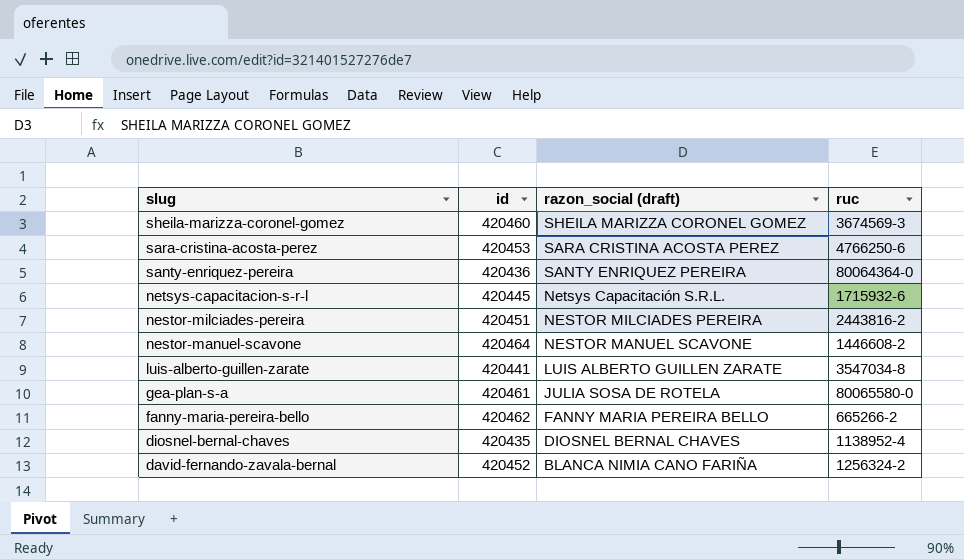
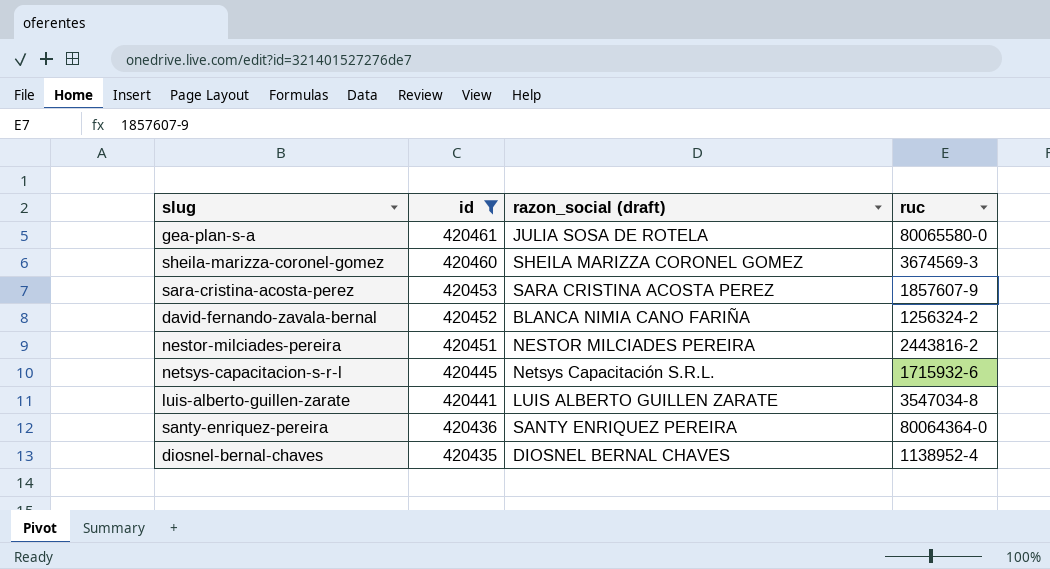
filter: none -> id <= 420461
row order: slug descending -> id descending
sara-cristina-acosta-perez | ruc: 4766250-6 -> 1857607-9

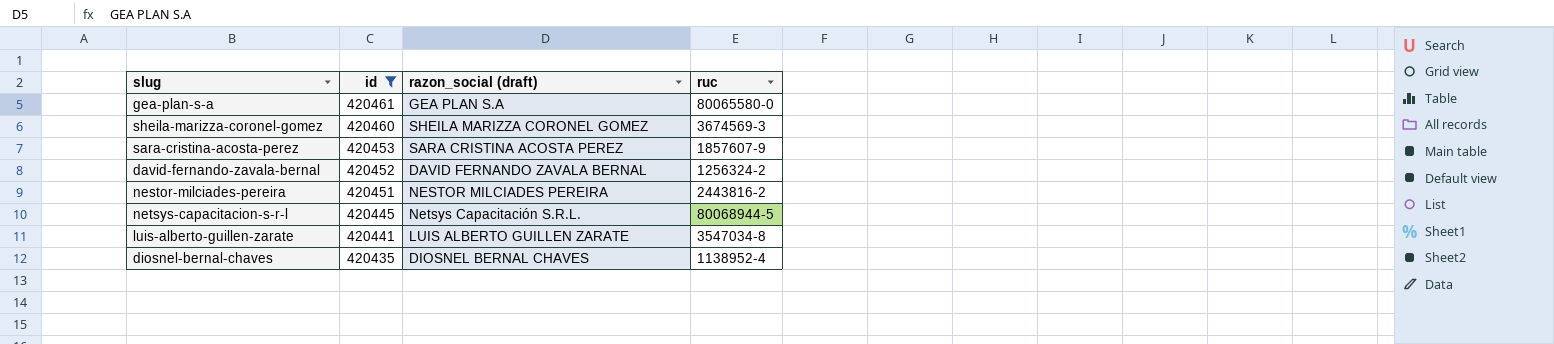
row santy-enriquez-pereira: 420436 | SANTY ENRIQUEZ PEREIRA | 80064364-0 -> none
gea-plan-s-a | razon_social (draft): JULIA SOSA DE ROTELA -> GEA PLAN S.A
david-fernando-zavala-bernal | razon_social (draft): BLANCA NIMIA CANO FARIÑA -> DAVID FERNANDO ZAVALA BERNAL
netsys-capacitacion-s-r-l | ruc: 1715932-6 -> 80068944-5

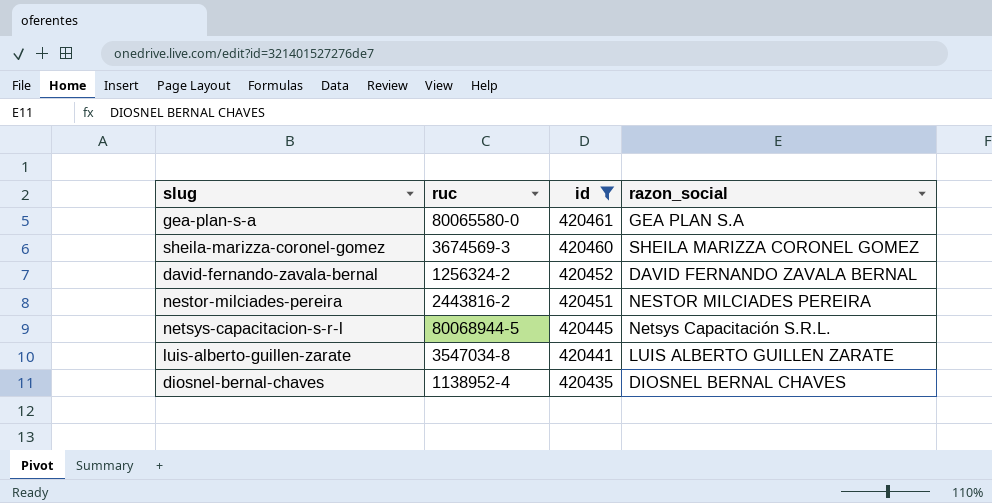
column ruc | position: 4 -> 2
column name: razon_social (draft) -> razon_social
row sara-cristina-acosta-perez: 420453 | SARA CRISTINA ACOSTA PEREZ | 1857607-9 -> none

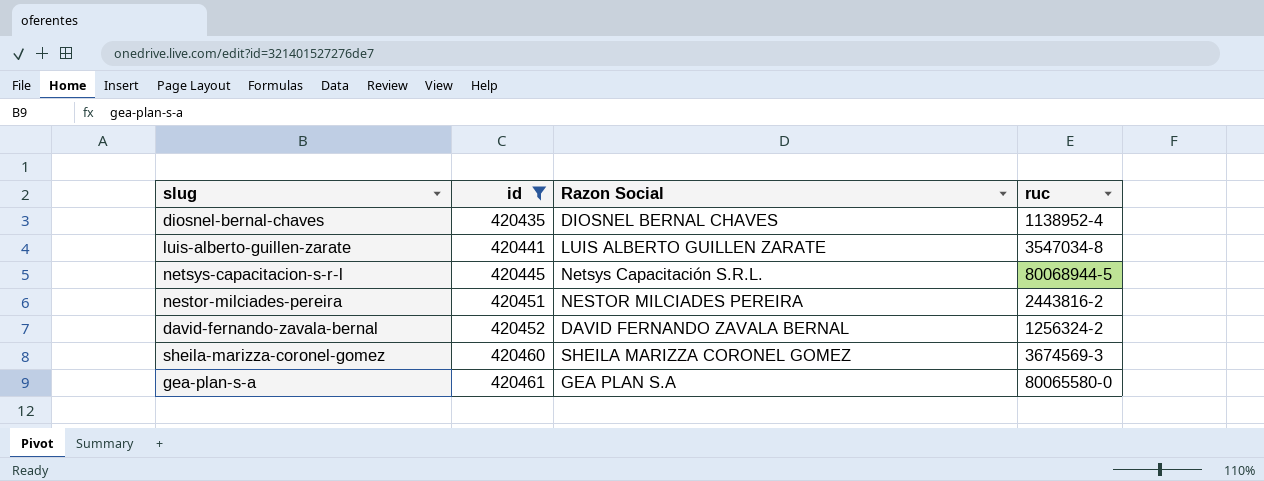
row order: id descending -> id ascending
column name: razon_social -> Razon Social
column ruc | position: 2 -> 4

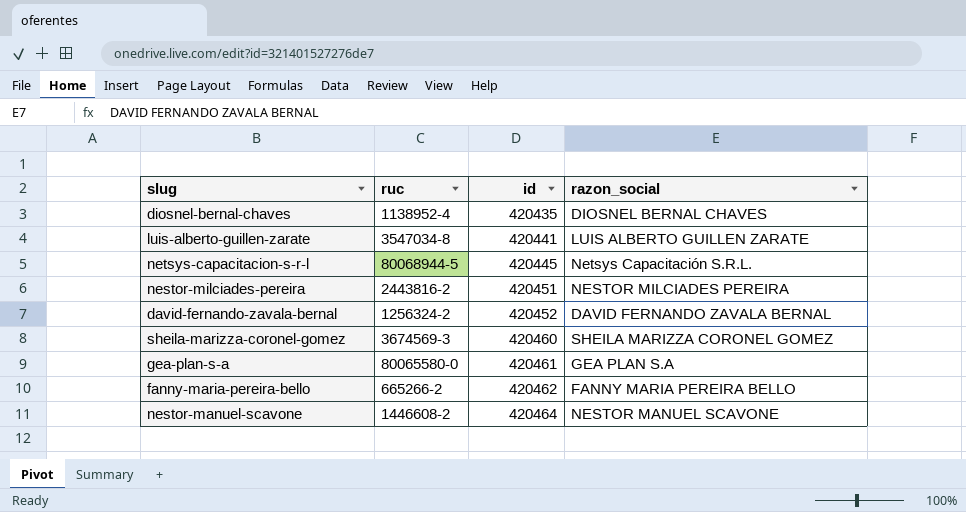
filter: id <= 420461 -> none
column ruc | position: 4 -> 2
column name: Razon Social -> razon_social

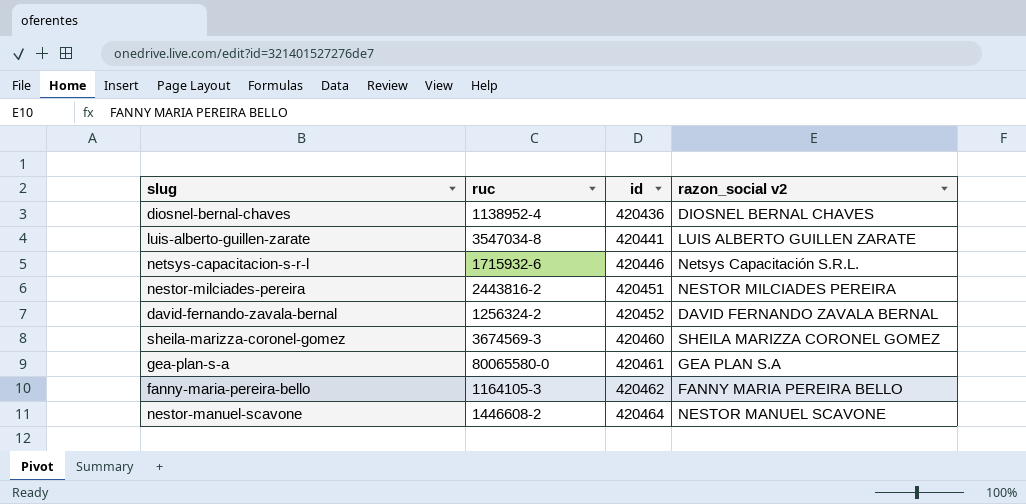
column name: razon_social -> razon_social v2
diosnel-bernal-chaves | id: 420435 -> 420436
netsys-capacitacion-s-r-l | ruc: 80068944-5 -> 1715932-6
netsys-capacitacion-s-r-l | id: 420445 -> 420446
fanny-maria-pereira-bello | ruc: 665266-2 -> 1164105-3

